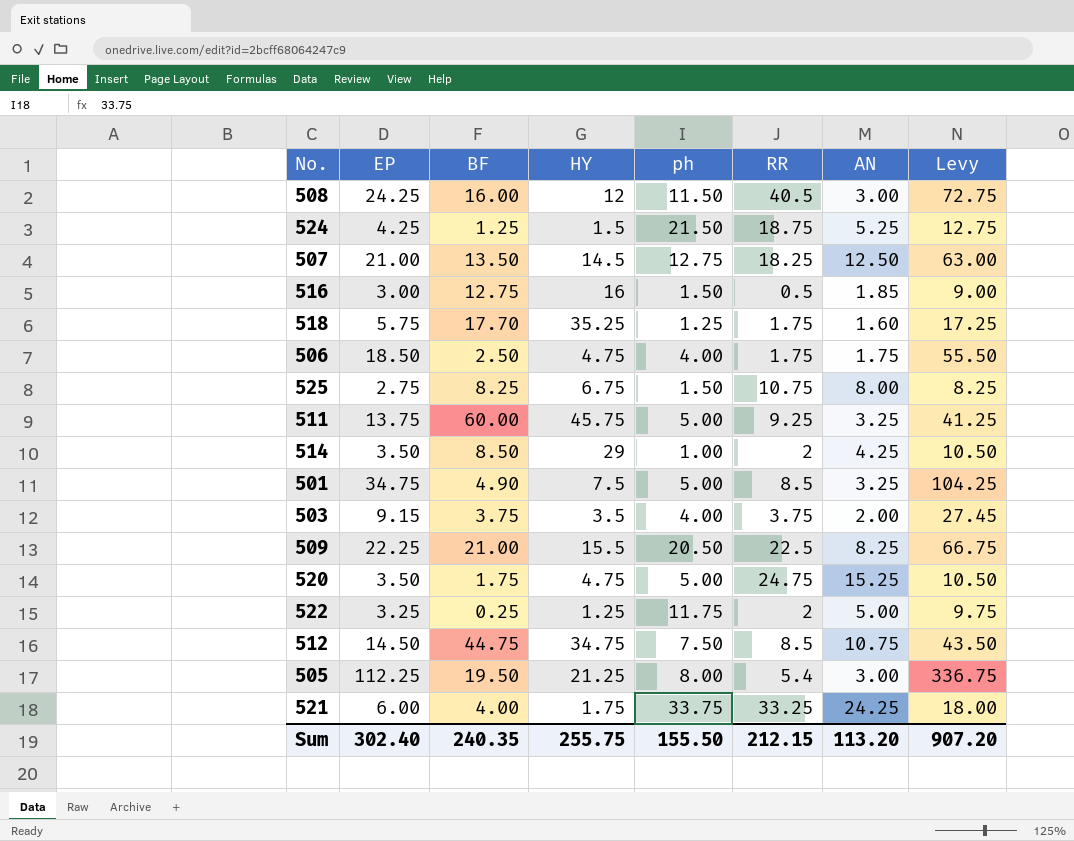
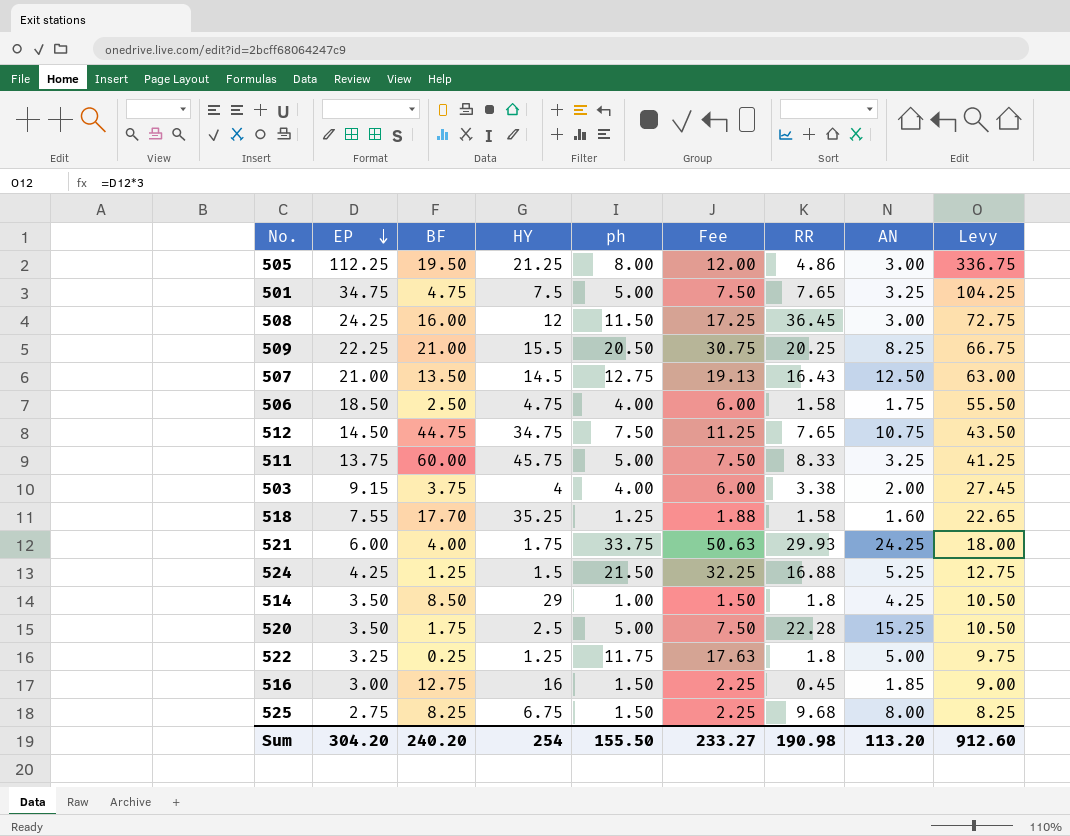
row order: none -> EP descending
column Fee | formula: none -> [ph] * 1.5
505 | RR: 5.4 -> 4.86
501 | BF: 4.90 -> 4.75
501 | RR: 8.5 -> 7.65
508 | RR: 40.5 -> 36.45
509 | RR: 22.5 -> 20.25
507 | RR: 18.25 -> 16.43
506 | RR: 1.75 -> 1.58
512 | RR: 8.5 -> 7.65
511 | RR: 9.25 -> 8.33
503 | HY: 3.5 -> 4
503 | RR: 3.75 -> 3.38
518 | EP: 5.75 -> 7.55
518 | RR: 1.75 -> 1.58
518 | Levy: 17.25 -> 22.65
521 | RR: 33.25 -> 29.93
524 | RR: 18.75 -> 16.88
514 | RR: 2 -> 1.8
520 | HY: 4.75 -> 2.5
520 | RR: 24.75 -> 22.28
522 | RR: 2 -> 1.8
516 | RR: 0.5 -> 0.45
525 | RR: 10.75 -> 9.68
Sum | EP: 302.40 -> 304.20
Sum | BF: 240.35 -> 240.20
Sum | HY: 255.75 -> 254
Sum | RR: 212.15 -> 190.98
Sum | Levy: 907.20 -> 912.60

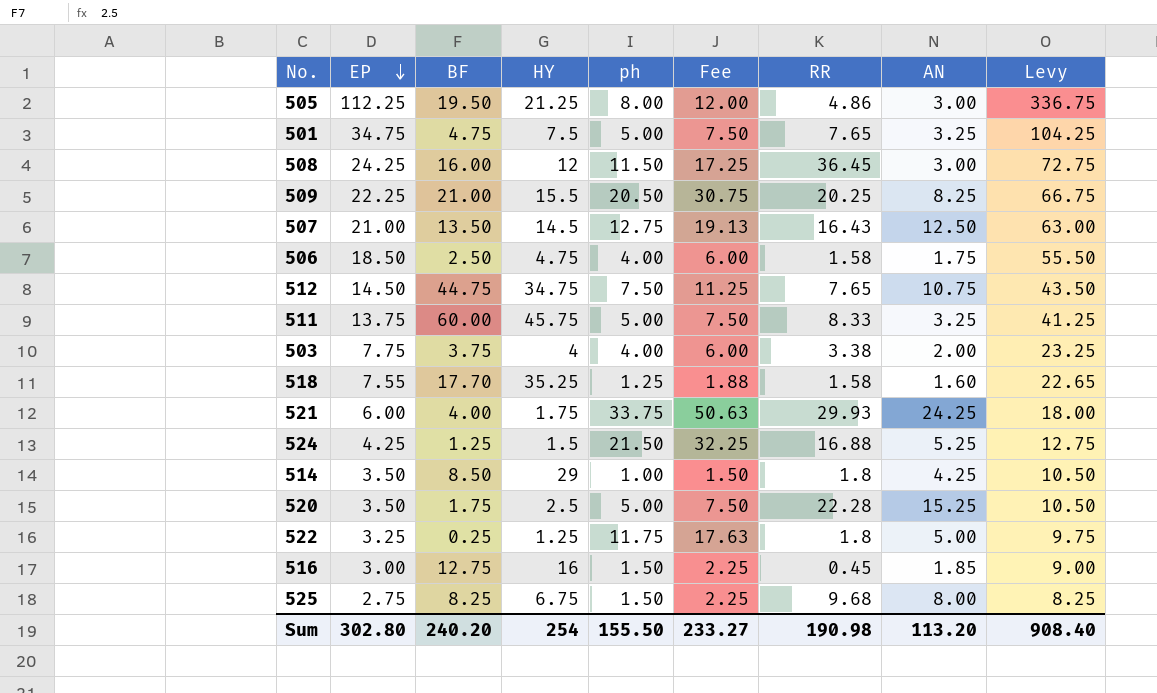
503 | EP: 9.15 -> 7.75
503 | Levy: 27.45 -> 23.25
Sum | EP: 304.20 -> 302.80
Sum | Levy: 912.60 -> 908.40

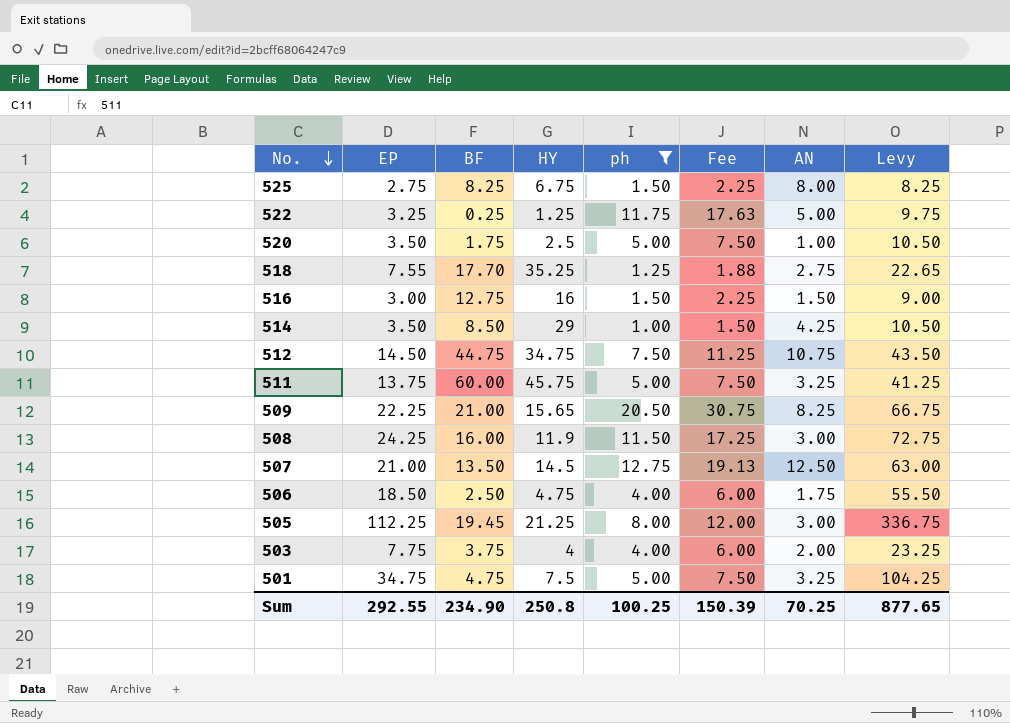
filter: none -> ph <= 20.50
row order: EP descending -> No. descending
column RR | position: 7 -> none
520 | AN: 15.25 -> 1.00
518 | AN: 1.60 -> 2.75
516 | AN: 1.85 -> 1.50
509 | HY: 15.5 -> 15.65
508 | HY: 12 -> 11.9
505 | BF: 19.50 -> 19.45
Sum | EP: 302.80 -> 292.55
Sum | BF: 240.20 -> 234.90
Sum | HY: 254 -> 250.8
Sum | ph: 155.50 -> 100.25
Sum | Fee: 233.27 -> 150.39
Sum | AN: 113.20 -> 70.25
Sum | Levy: 908.40 -> 877.65

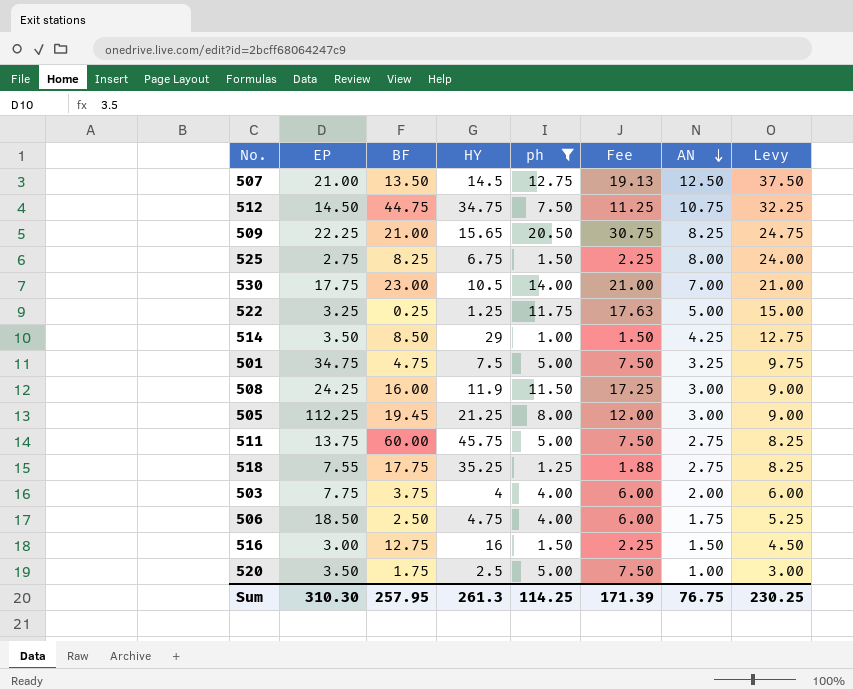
row order: No. descending -> AN descending
column Levy | formula: [EP] * 3 -> [AN] * 3
row 530: none -> 17.75 | 23.00 | 10.5 | 14.00 | 21.00 | 7.00 | 21.00
511 | AN: 3.25 -> 2.75
518 | BF: 17.70 -> 17.75
Sum | EP: 292.55 -> 310.30
Sum | BF: 234.90 -> 257.95
Sum | HY: 250.8 -> 261.3
Sum | ph: 100.25 -> 114.25
Sum | Fee: 150.39 -> 171.39
Sum | AN: 70.25 -> 76.75
Sum | Levy: 877.65 -> 230.25

